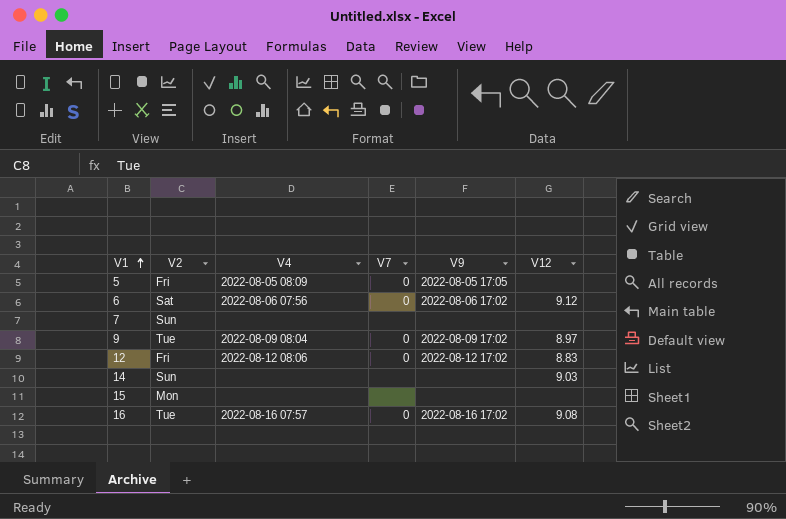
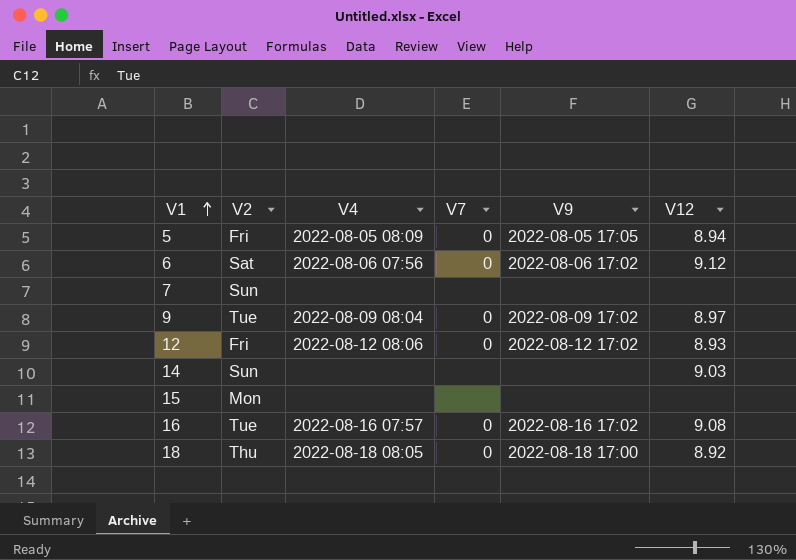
5 | V12: none -> 8.94
12 | V12: 8.83 -> 8.93
row 18: none -> Thu | 2022-08-18 08:05 | 0 | 2022-08-18 17:00 | 8.92

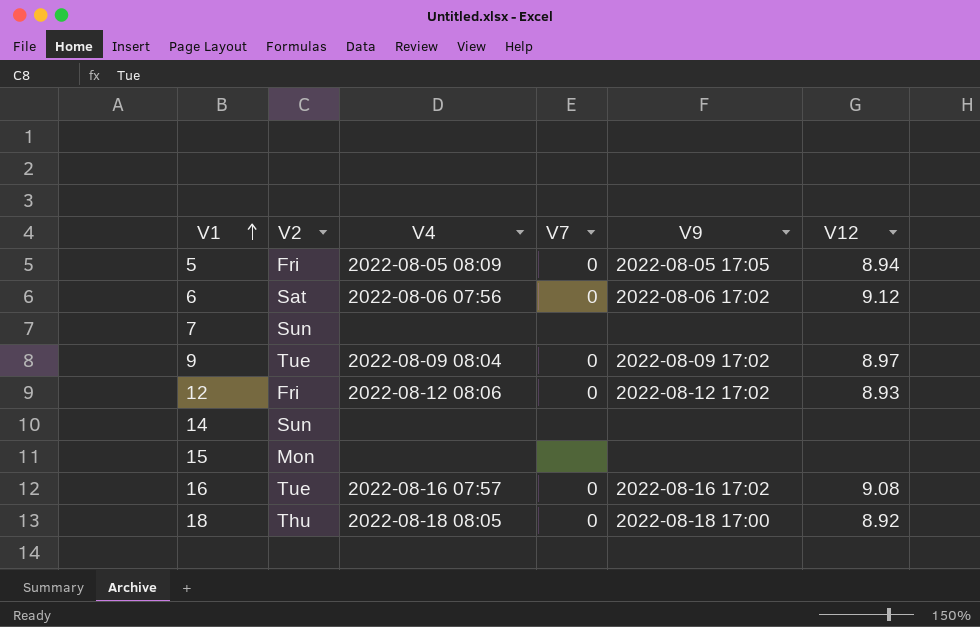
14 | V12: 9.03 -> none

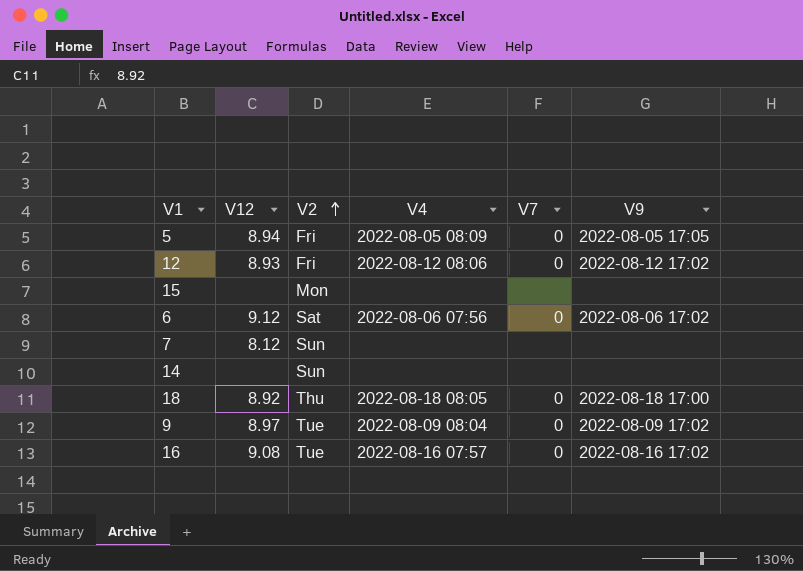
row order: V1 ascending -> V2 ascending
column V12 | position: 6 -> 2
7 | V12: none -> 8.12

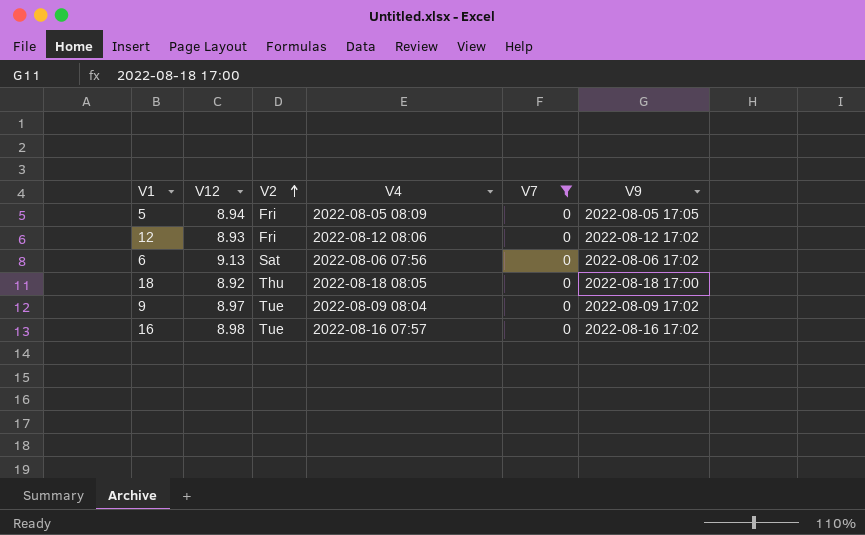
filter: none -> V7 = 0
6 | V12: 9.12 -> 9.13
16 | V12: 9.08 -> 8.98

